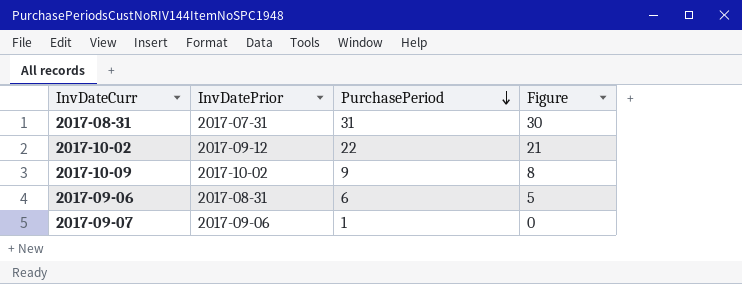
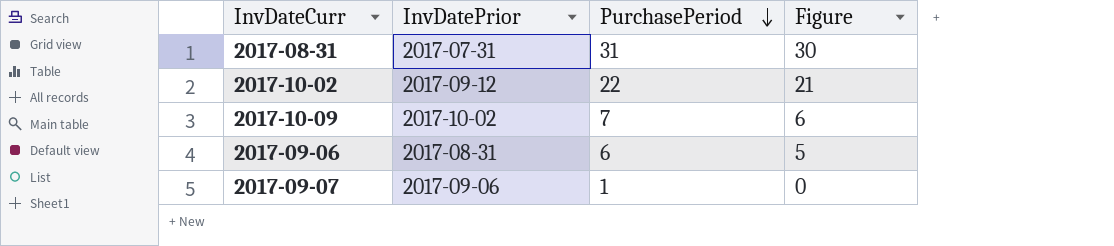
2017-10-09 | PurchasePeriod: 9 -> 7
2017-10-09 | Figure: 8 -> 6

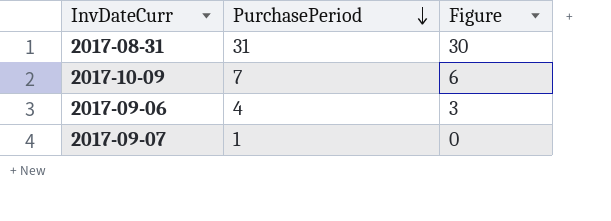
column InvDatePrior | position: 2 -> none
row 2017-10-02: 2017-09-12 | 22 | 21 -> none
2017-09-06 | PurchasePeriod: 6 -> 4
2017-09-06 | Figure: 5 -> 3

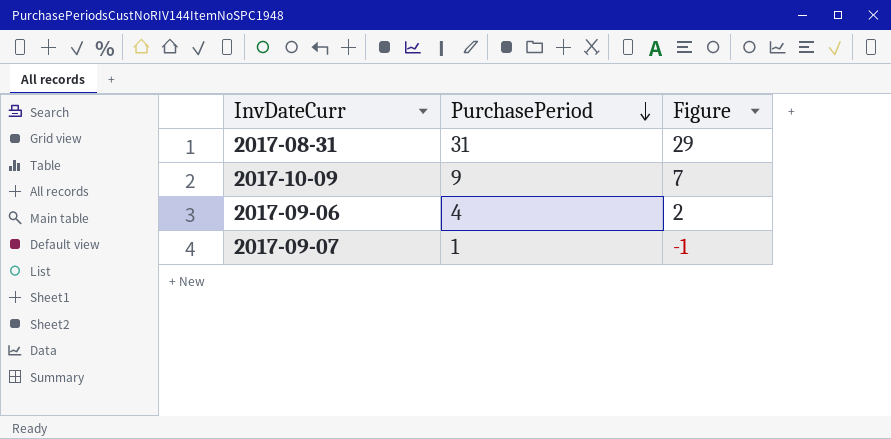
column Figure | formula: [PurchasePeriod] - 1 -> [PurchasePeriod] - 2
2017-10-09 | PurchasePeriod: 7 -> 9

